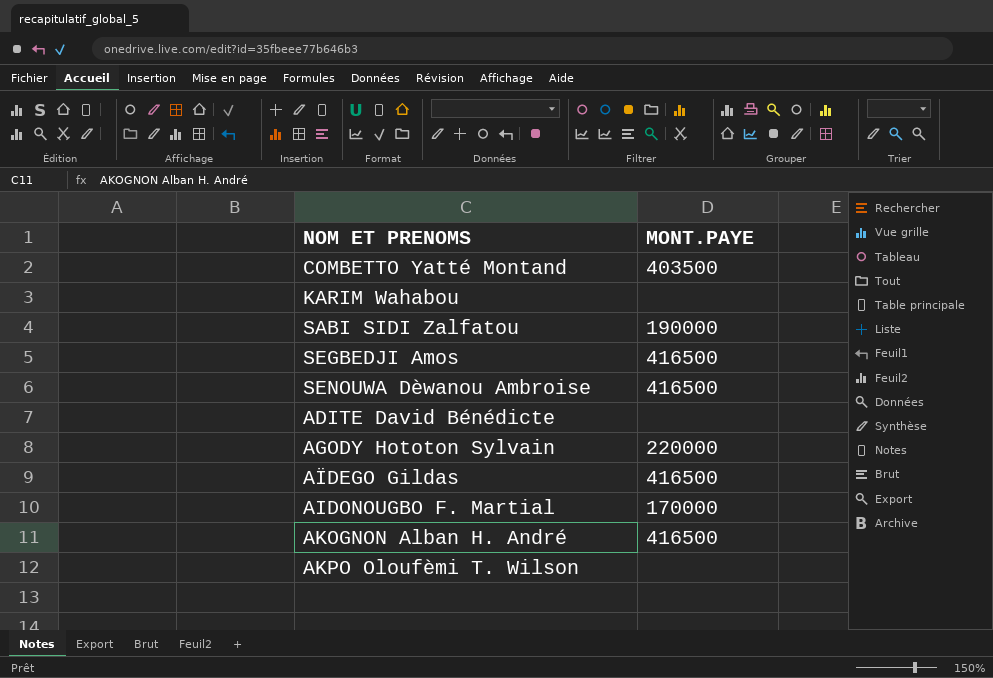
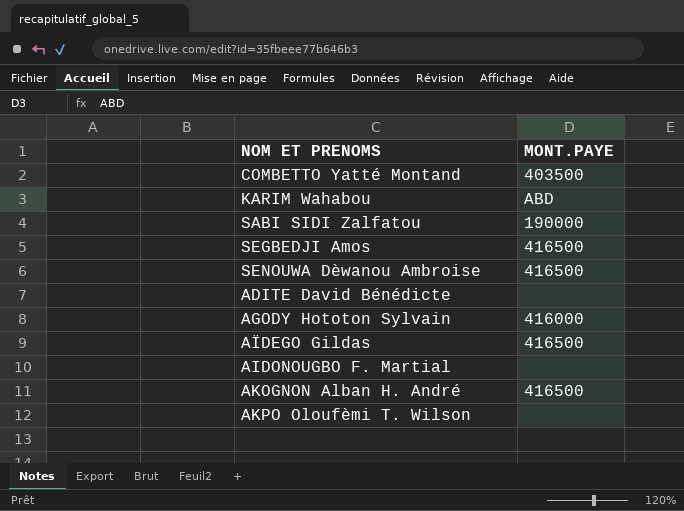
KARIM Wahabou | MONT.PAYE: none -> ABD
AGODY Hototon Sylvain | MONT.PAYE: 220000 -> 416000
AIDONOUGBO F. Martial | MONT.PAYE: 170000 -> none

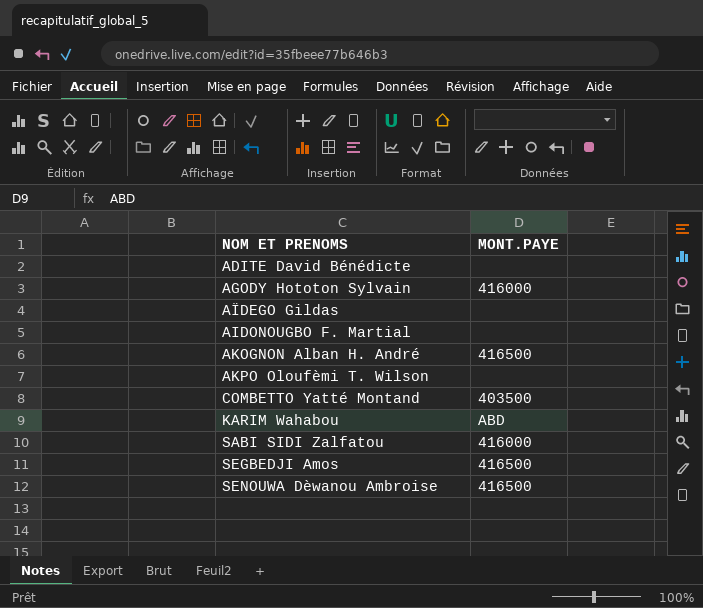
row order: none -> NOM ET PRENOMS ascending
AÏDEGO Gildas | MONT.PAYE: 416500 -> none
SABI SIDI Zalfatou | MONT.PAYE: 190000 -> 416000

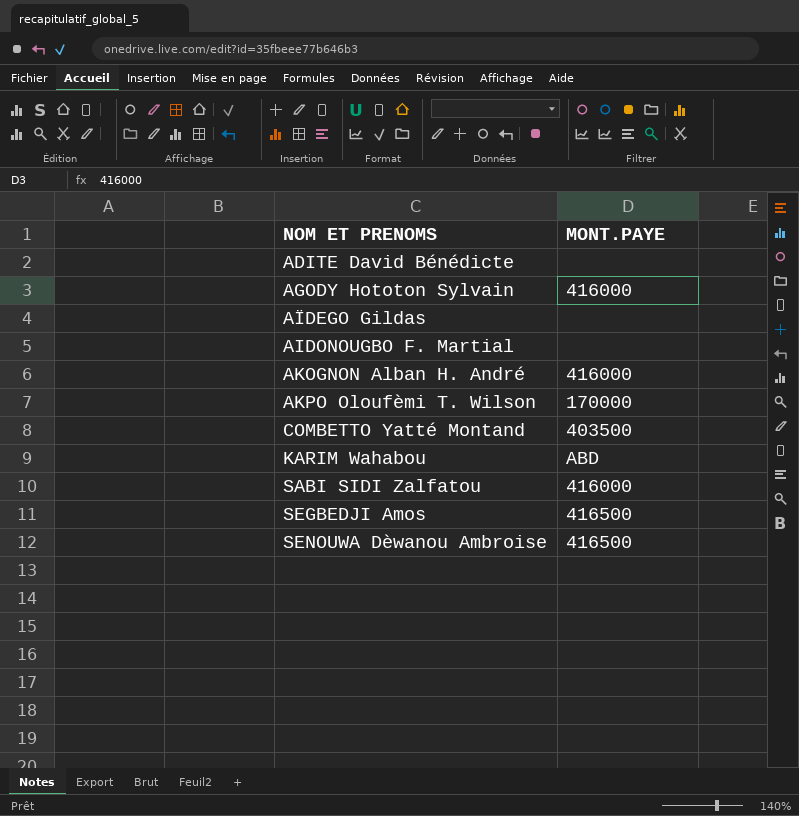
AKOGNON Alban H. André | MONT.PAYE: 416500 -> 416000
AKPO Oloufèmi T. Wilson | MONT.PAYE: none -> 170000

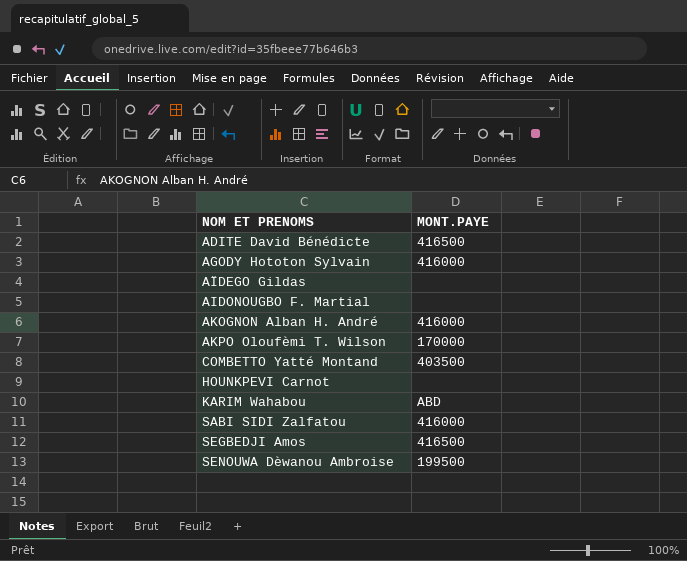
ADITE David Bénédicte | MONT.PAYE: none -> 416500
row HOUNKPEVI Carnot: none -> none
SENOUWA Dèwanou Ambroise | MONT.PAYE: 416500 -> 199500

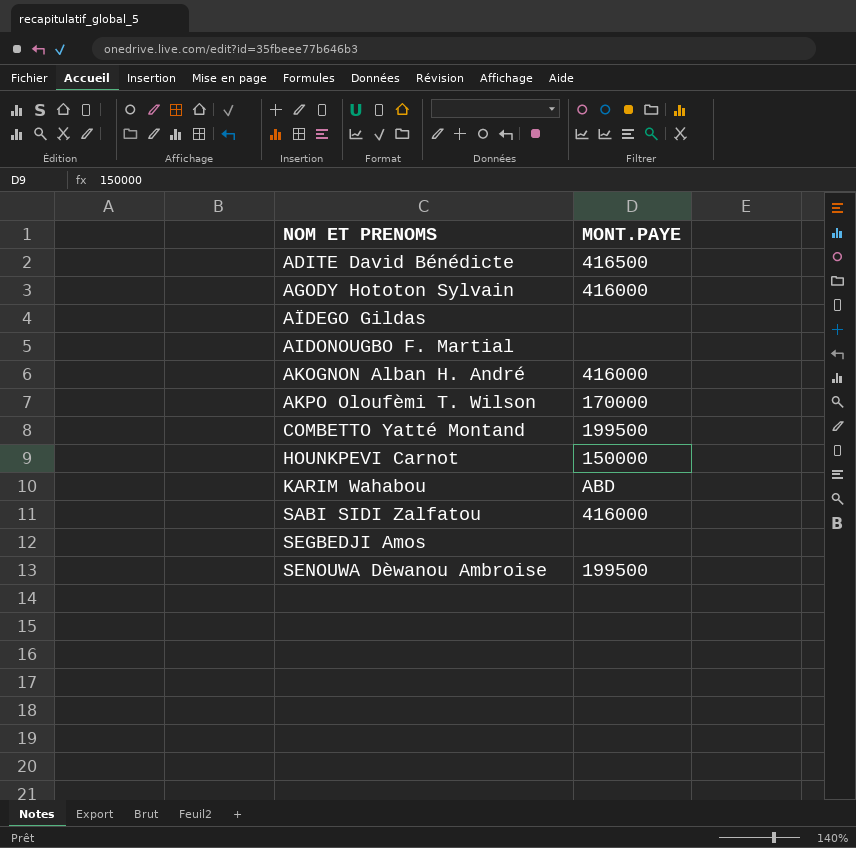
COMBETTO Yatté Montand | MONT.PAYE: 403500 -> 199500
HOUNKPEVI Carnot | MONT.PAYE: none -> 150000
SEGBEDJI Amos | MONT.PAYE: 416500 -> none

